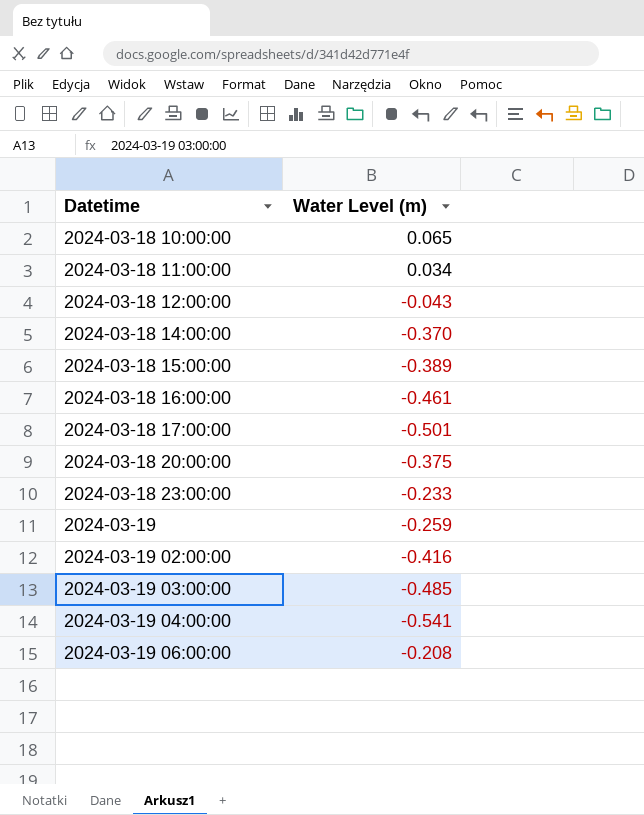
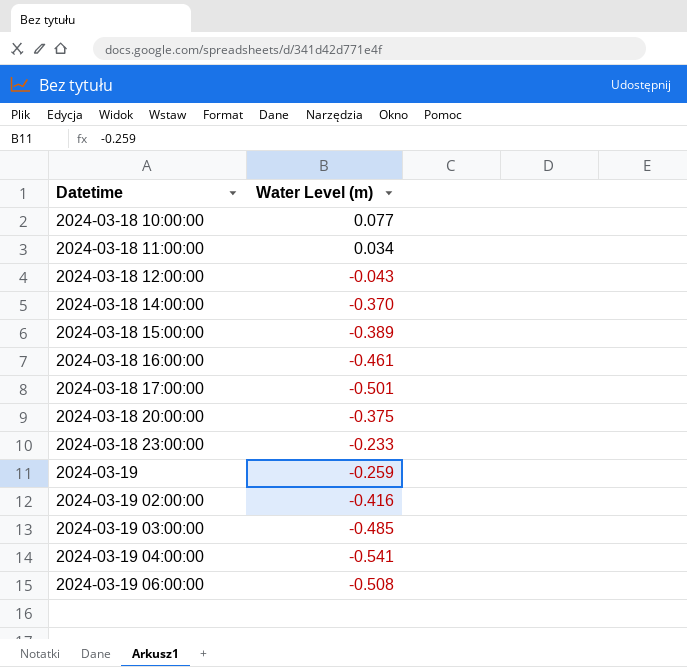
2024-03-18 10:00:00 | Water Level (m): 0.065 -> 0.077
2024-03-19 06:00:00 | Water Level (m): -0.208 -> -0.508

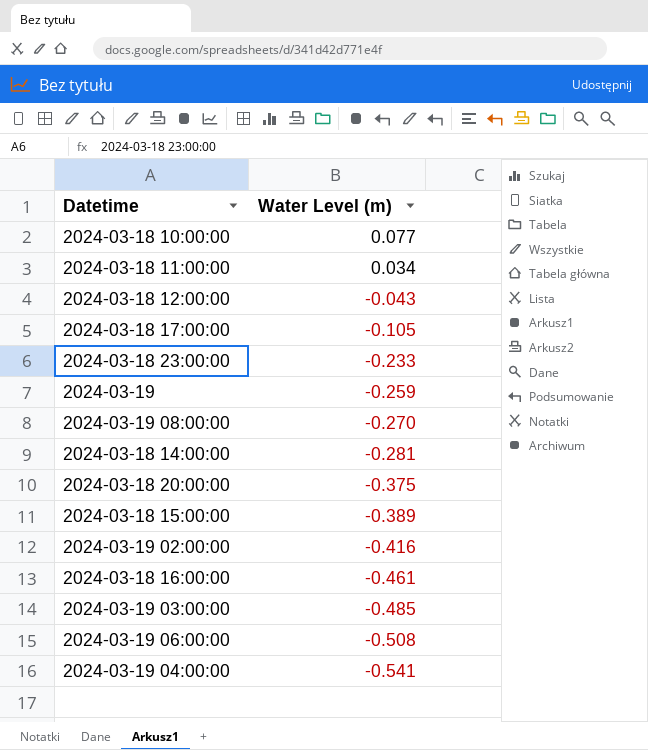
row order: Datetime ascending -> Water Level (m) descending
2024-03-18 17:00:00 | Water Level (m): -0.501 -> -0.105
row 2024-03-19 08:00:00: none -> -0.270
2024-03-18 14:00:00 | Water Level (m): -0.370 -> -0.281

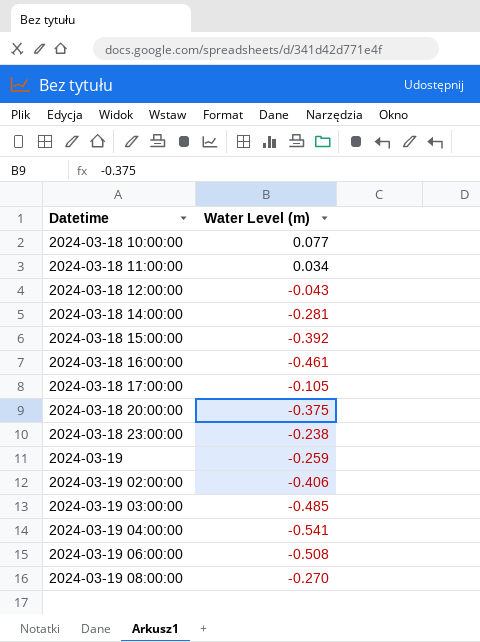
row order: Water Level (m) descending -> Datetime ascending
2024-03-18 15:00:00 | Water Level (m): -0.389 -> -0.392
2024-03-18 23:00:00 | Water Level (m): -0.233 -> -0.238
2024-03-19 02:00:00 | Water Level (m): -0.416 -> -0.406

